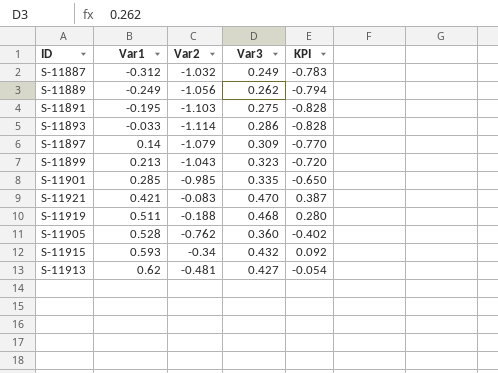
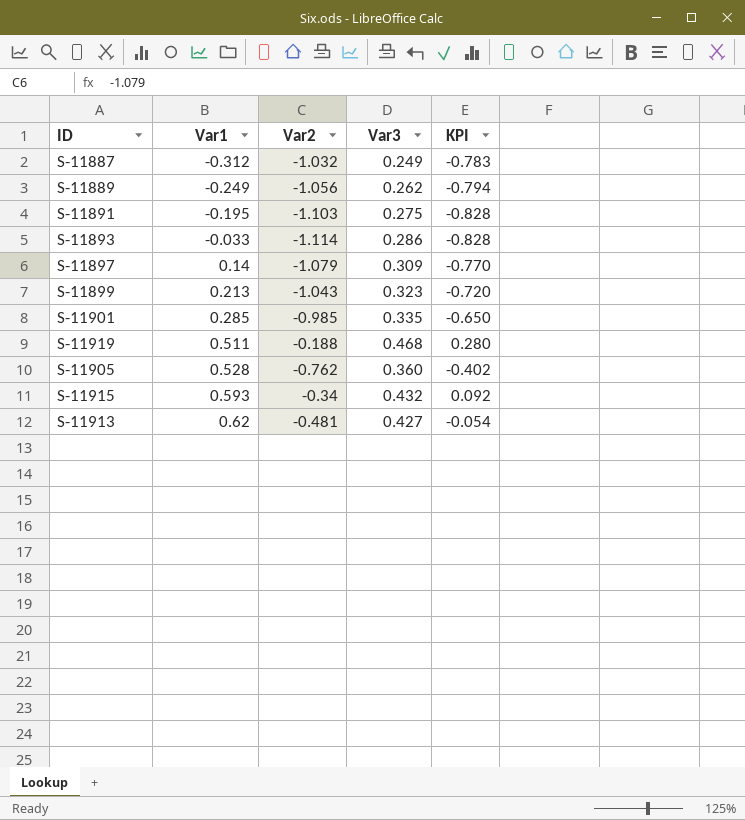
row S-11921: 0.421 | -0.083 | 0.470 | 0.387 -> none

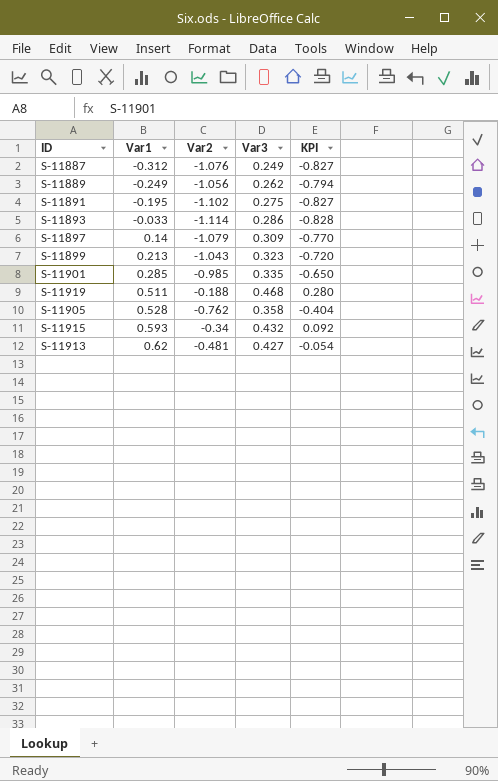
S-11887 | Var2: -1.032 -> -1.076
S-11887 | KPI: -0.783 -> -0.827
S-11891 | Var2: -1.103 -> -1.102
S-11891 | KPI: -0.828 -> -0.827
S-11905 | Var3: 0.360 -> 0.358
S-11905 | KPI: -0.402 -> -0.404

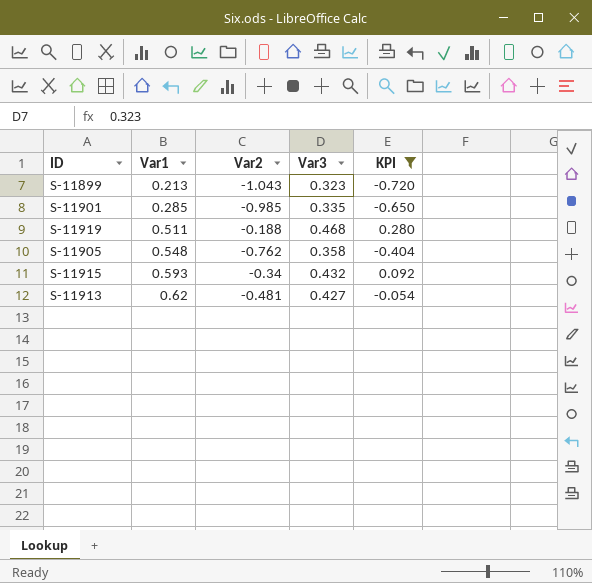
filter: none -> KPI >= -0.720
S-11905 | Var1: 0.528 -> 0.548

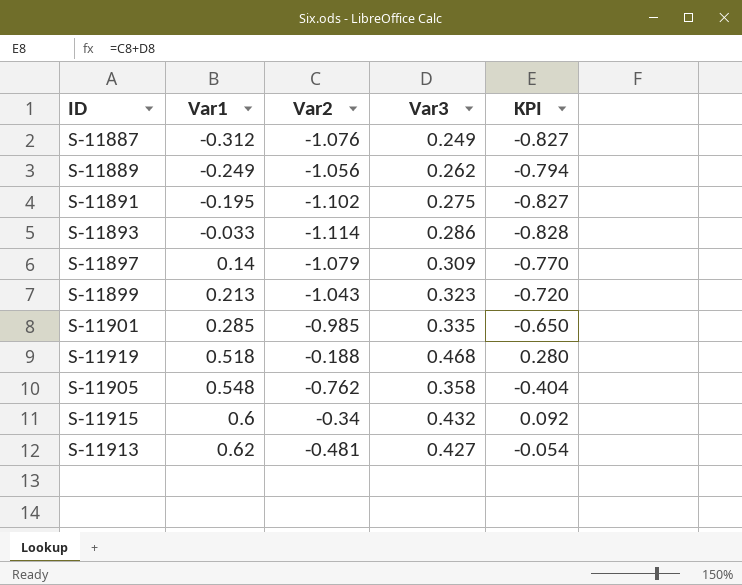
filter: KPI >= -0.720 -> none
S-11919 | Var1: 0.511 -> 0.518
S-11915 | Var1: 0.593 -> 0.6

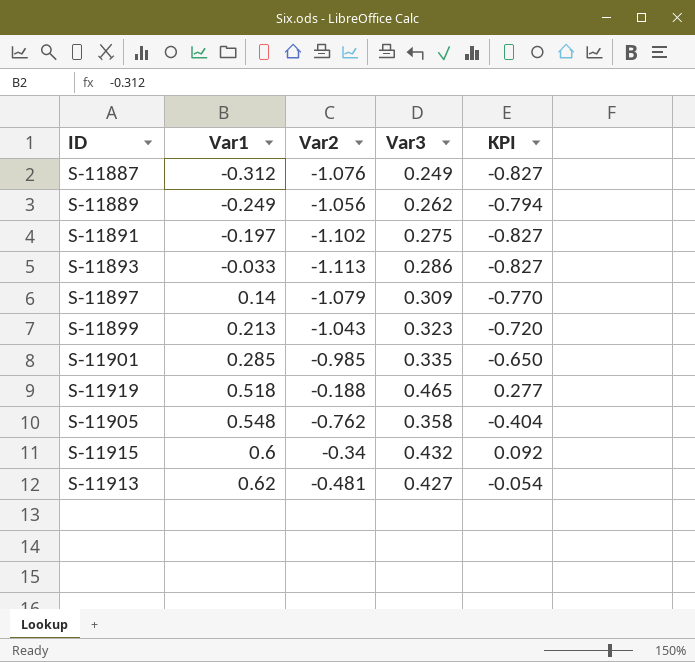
S-11891 | Var1: -0.195 -> -0.197
S-11893 | Var2: -1.114 -> -1.113
S-11893 | KPI: -0.828 -> -0.827
S-11919 | Var3: 0.468 -> 0.465
S-11919 | KPI: 0.280 -> 0.277

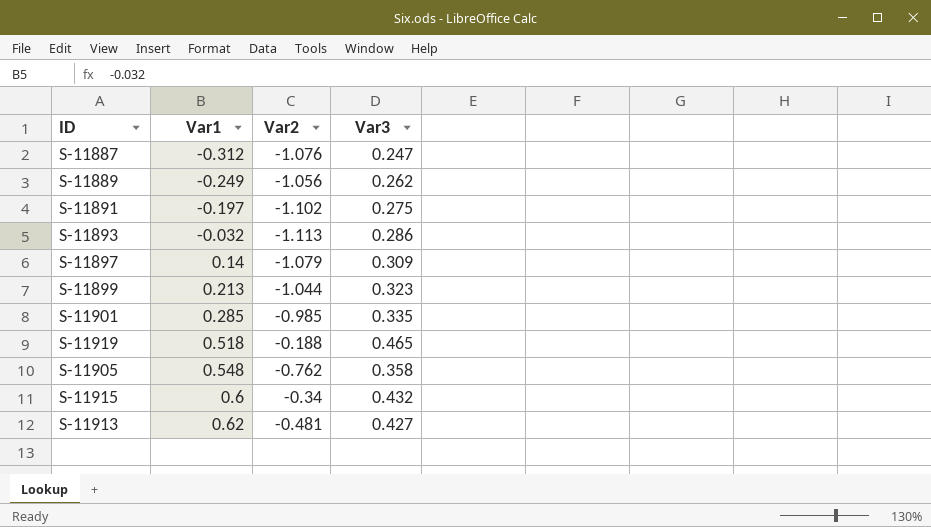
column KPI | formula: [Var2] + [Var3] -> none
S-11887 | Var3: 0.249 -> 0.247
S-11893 | Var1: -0.033 -> -0.032
S-11899 | Var2: -1.043 -> -1.044

